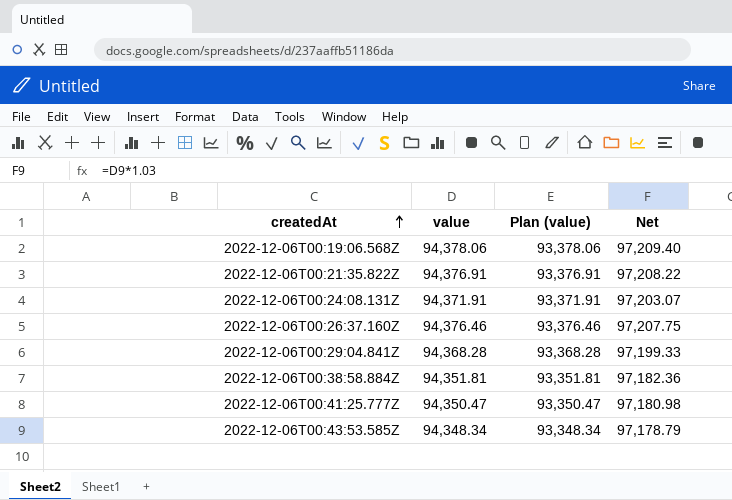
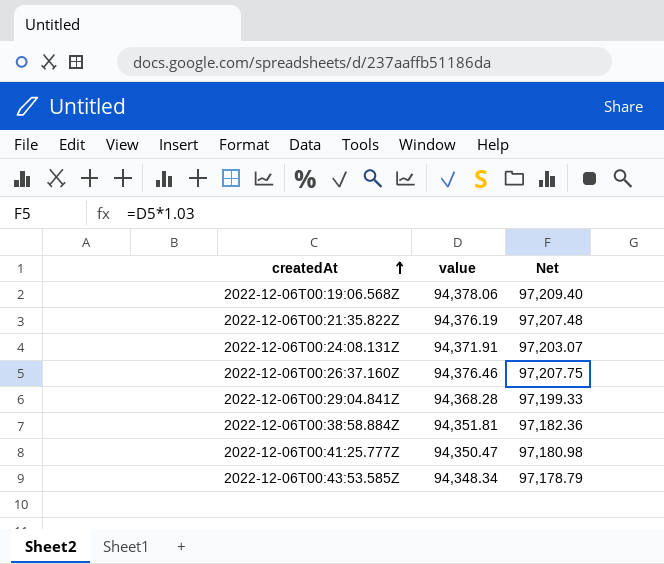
column Plan (value) | formula: [value] - 1000 -> none
2022-12-06T00:21:35.822Z | value: 94,376.91 -> 94,376.19
2022-12-06T00:21:35.822Z | Net: 97,208.22 -> 97,207.48

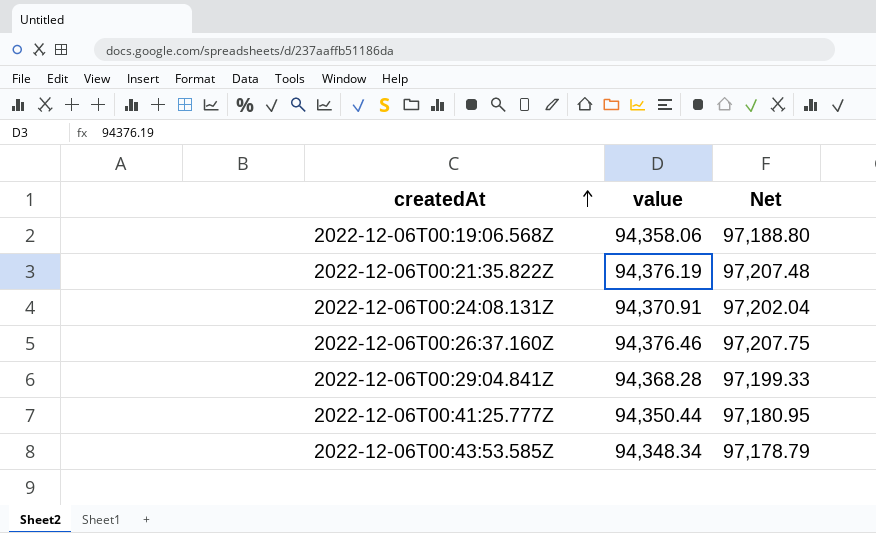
row 2022-12-06T00:38:58.884Z: 94,351.81 | 97,182.36 -> none
2022-12-06T00:19:06.568Z | value: 94,378.06 -> 94,358.06
2022-12-06T00:19:06.568Z | Net: 97,209.40 -> 97,188.80
2022-12-06T00:24:08.131Z | value: 94,371.91 -> 94,370.91
2022-12-06T00:24:08.131Z | Net: 97,203.07 -> 97,202.04
2022-12-06T00:41:25.777Z | value: 94,350.47 -> 94,350.44
2022-12-06T00:41:25.777Z | Net: 97,180.98 -> 97,180.95

